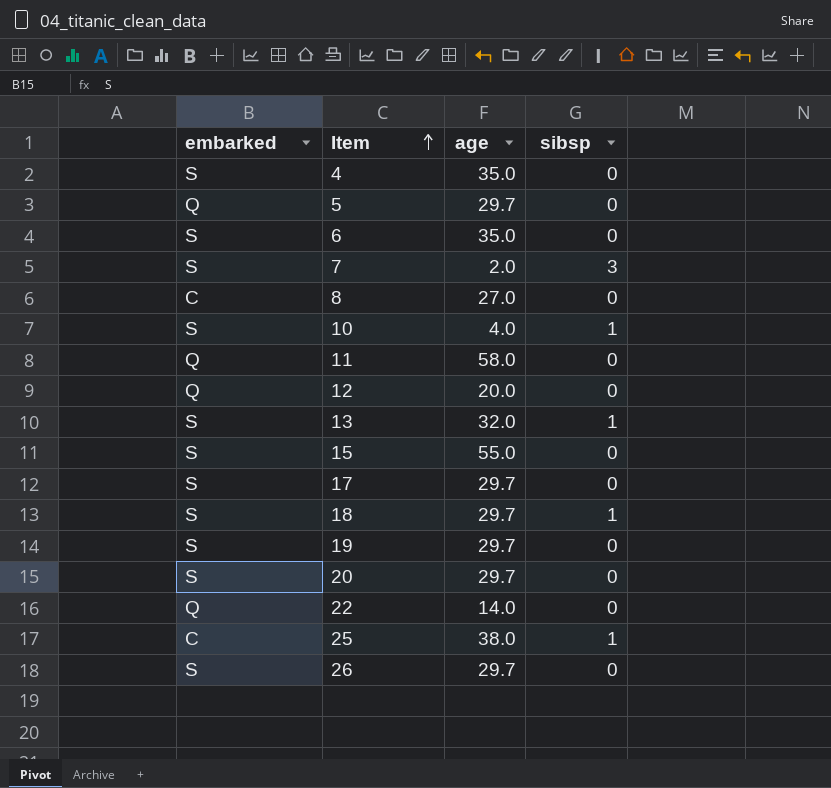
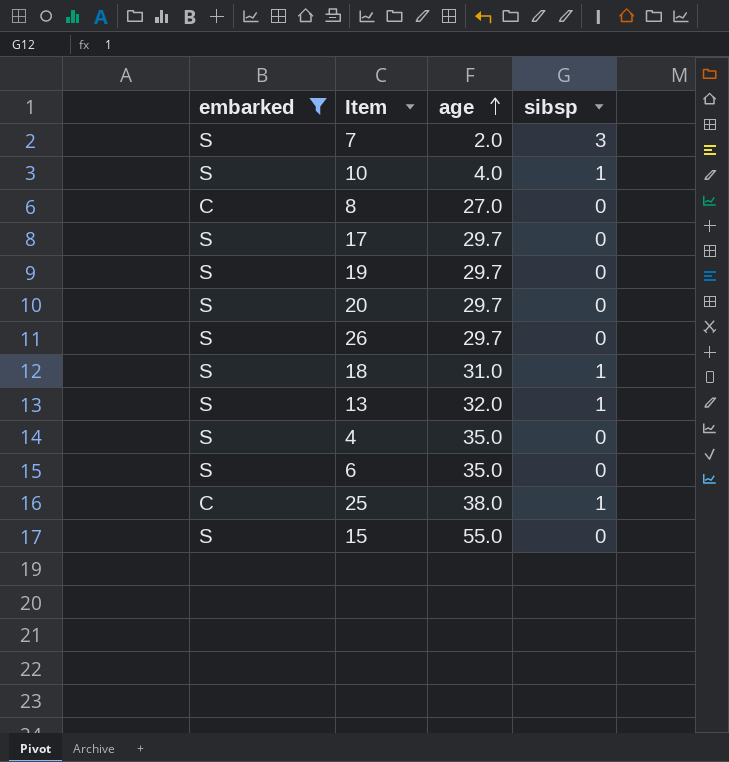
filter: none -> embarked != Q
row order: Item ascending -> age ascending
18 | age: 29.7 -> 31.0

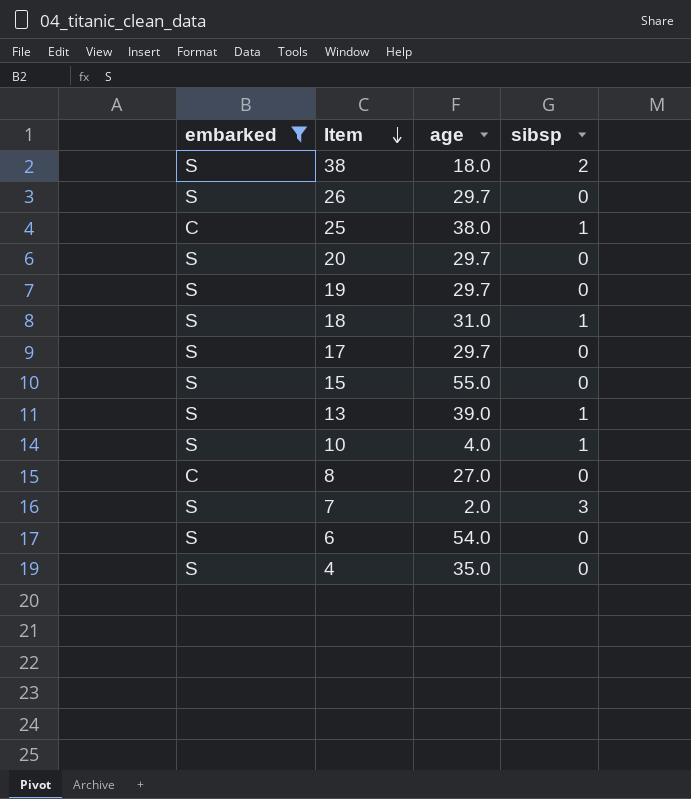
row order: age ascending -> Item descending
row 38: none -> S | 18.0 | 2
13 | age: 32.0 -> 39.0
6 | age: 35.0 -> 54.0

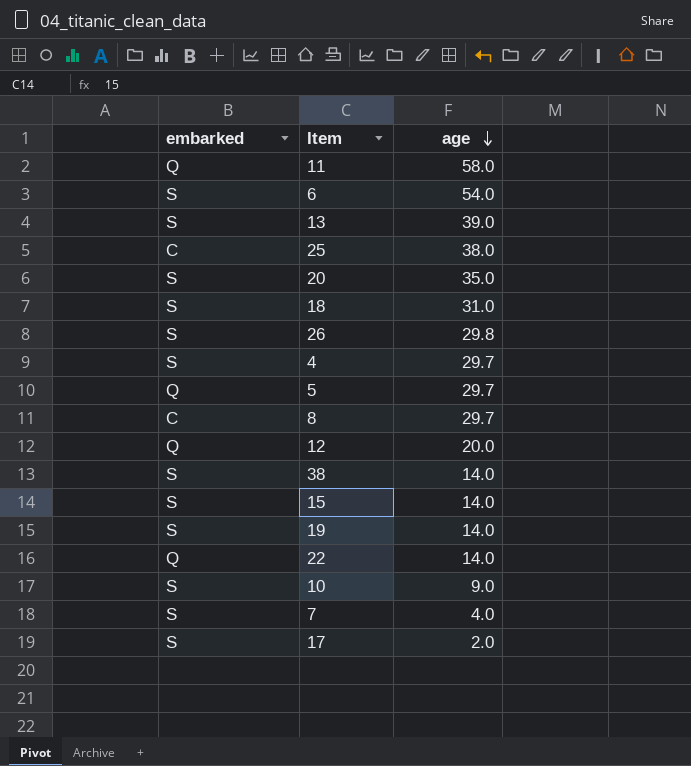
filter: embarked != Q -> none
row order: Item descending -> age descending
column sibsp | position: 4 -> none
20 | age: 29.7 -> 35.0
26 | age: 29.7 -> 29.8
4 | age: 35.0 -> 29.7
8 | age: 27.0 -> 29.7
38 | age: 18.0 -> 14.0
15 | age: 55.0 -> 14.0
19 | age: 29.7 -> 14.0
10 | age: 4.0 -> 9.0
7 | age: 2.0 -> 4.0
17 | age: 29.7 -> 2.0

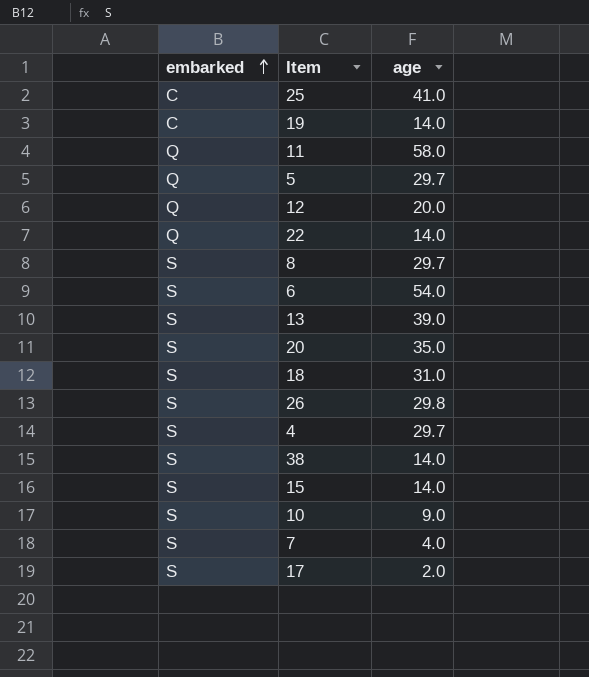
row order: age descending -> embarked ascending
25 | age: 38.0 -> 41.0
19 | embarked: S -> C
8 | embarked: C -> S

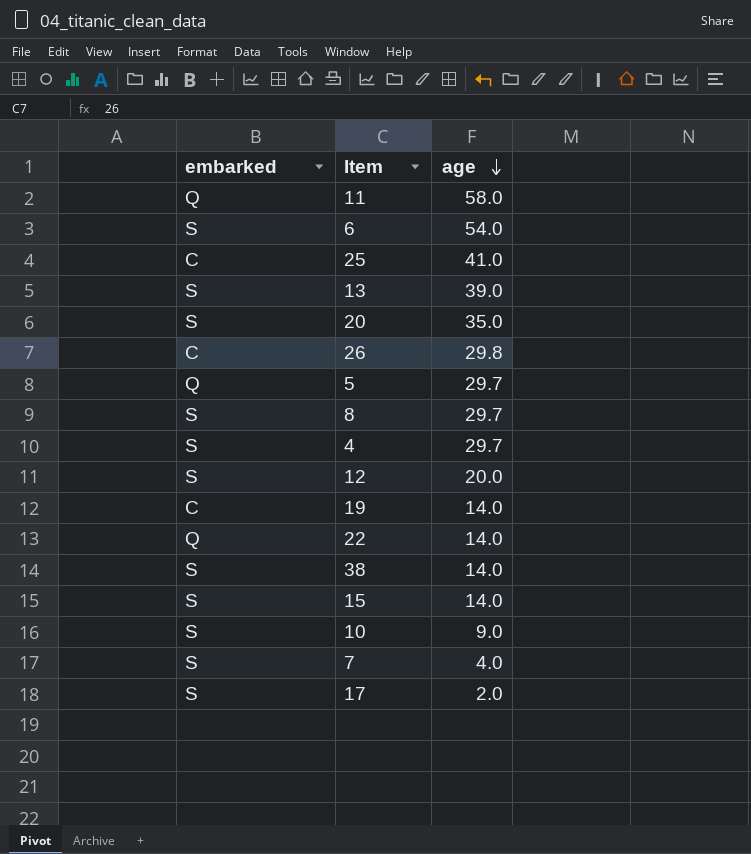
row order: embarked ascending -> age descending
row 18: S | 31.0 -> none
26 | embarked: S -> C
12 | embarked: Q -> S

